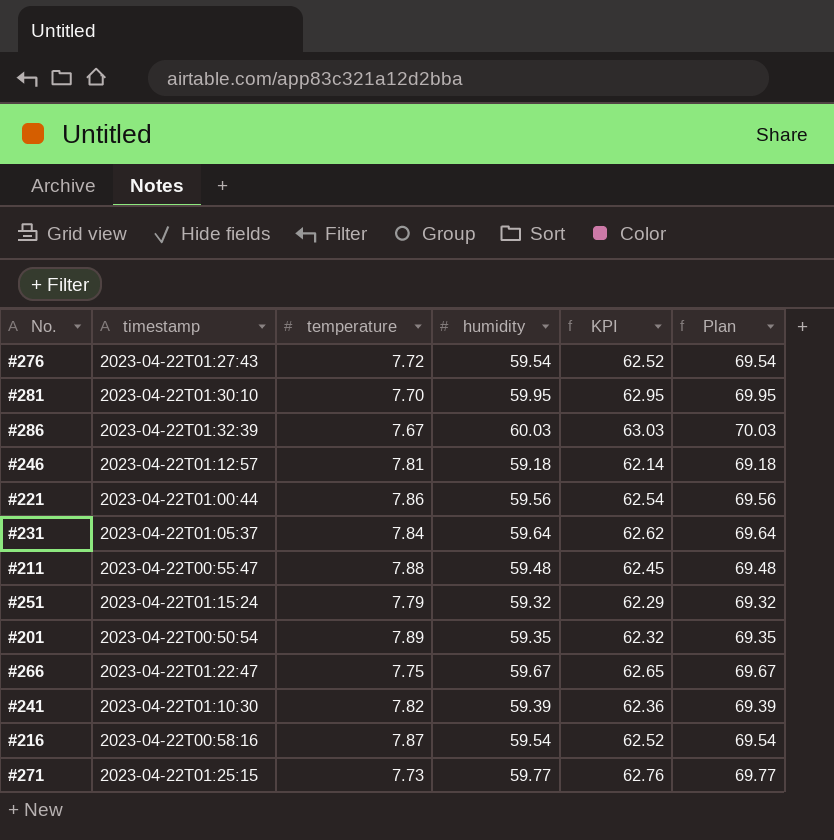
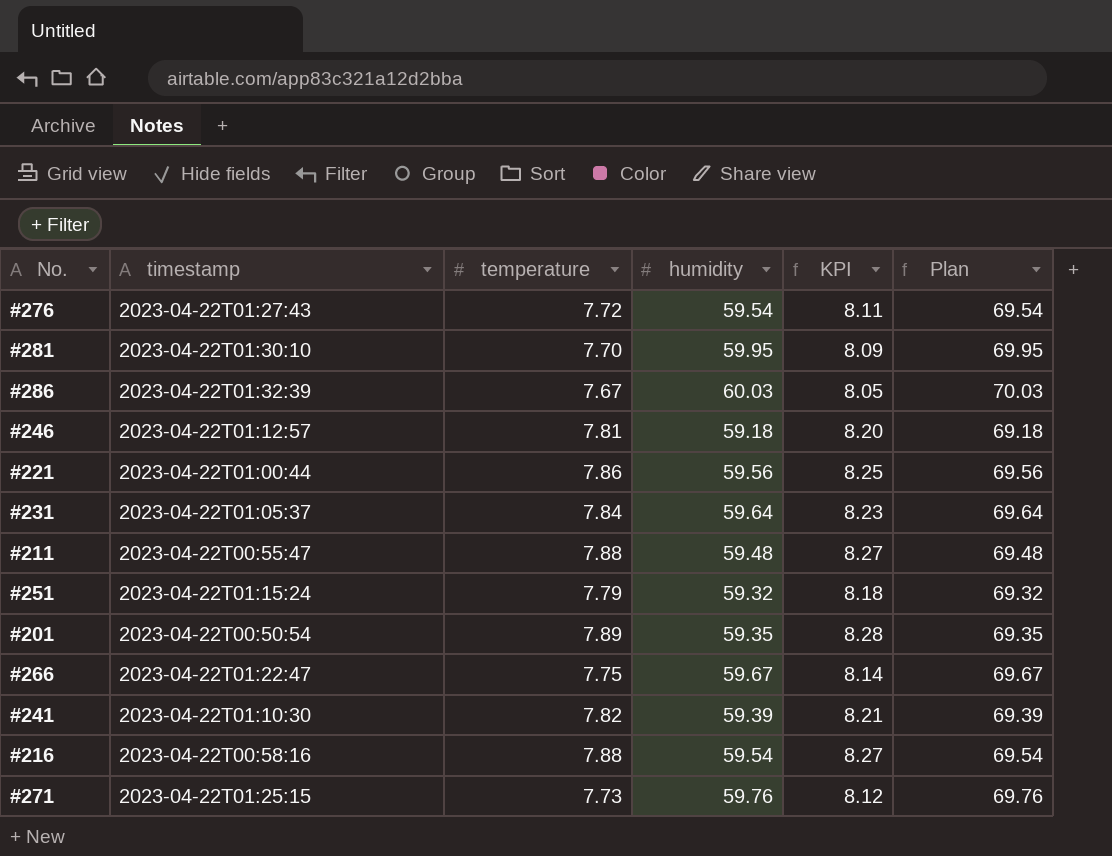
column KPI | formula: [humidity] * 1.05 -> [temperature] * 1.05
#216 | temperature: 7.87 -> 7.88
#271 | humidity: 59.77 -> 59.76
#271 | Plan: 69.77 -> 69.76

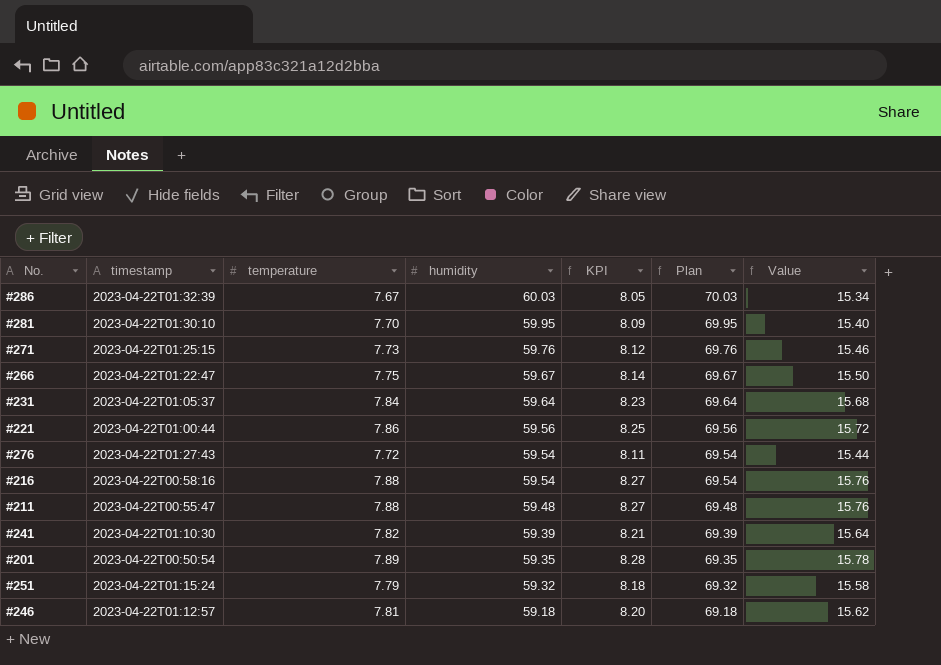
row order: none -> humidity descending
column Value | formula: none -> [temperature] * 2

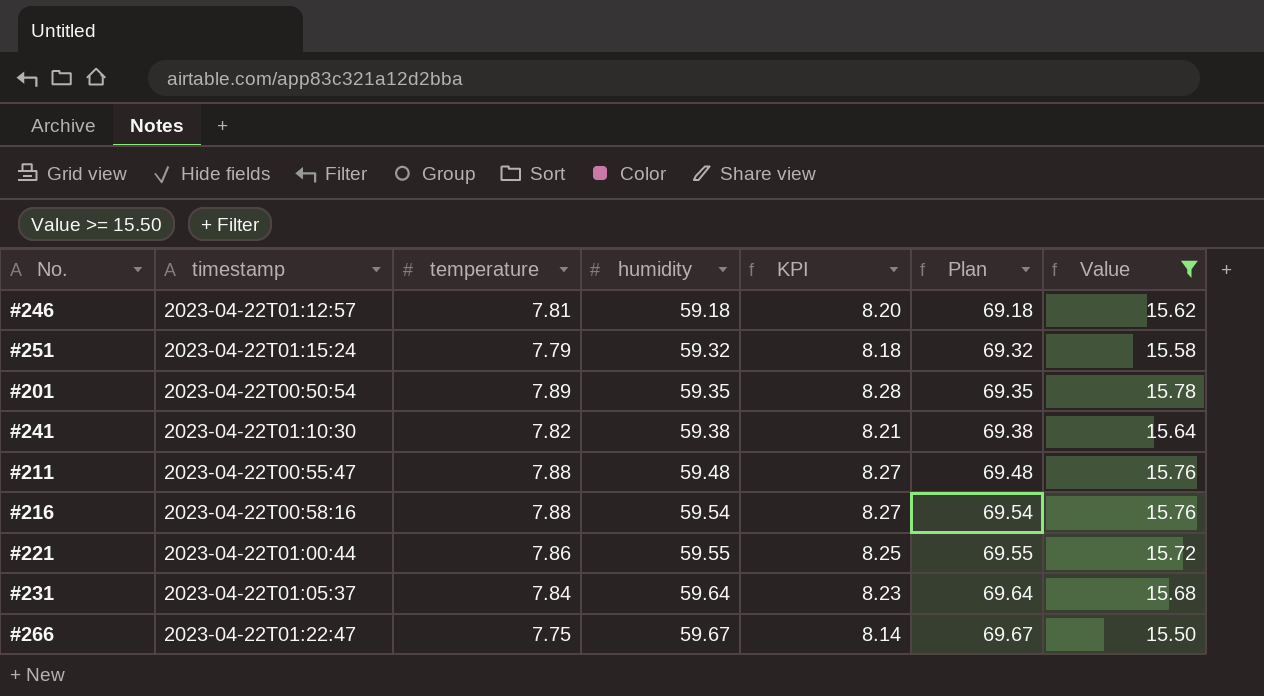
filter: none -> Value >= 15.50
row order: humidity descending -> humidity ascending
#241 | humidity: 59.39 -> 59.38
#241 | Plan: 69.39 -> 69.38
#221 | humidity: 59.56 -> 59.55
#221 | Plan: 69.56 -> 69.55

